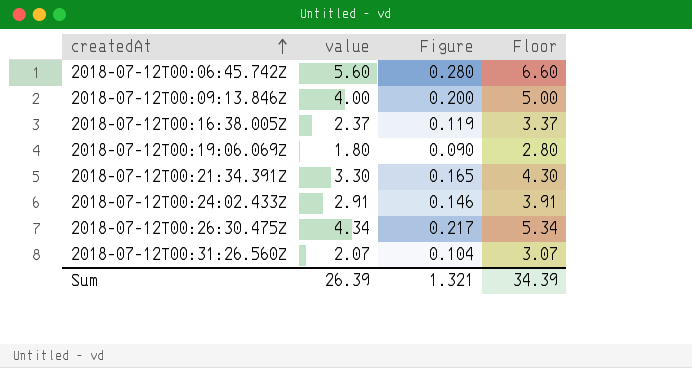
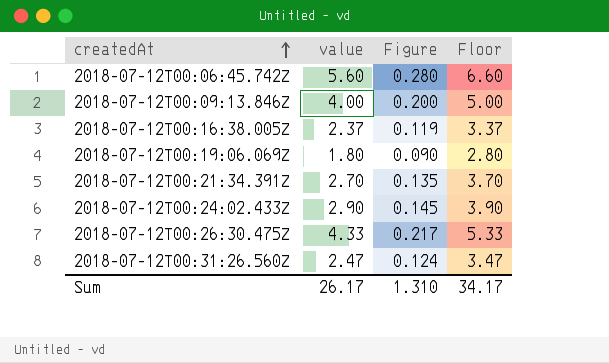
2018-07-12T00:21:34.391Z | value: 3.30 -> 2.70
2018-07-12T00:21:34.391Z | Figure: 0.165 -> 0.135
2018-07-12T00:21:34.391Z | Floor: 4.30 -> 3.70
2018-07-12T00:24:02.433Z | value: 2.91 -> 2.90
2018-07-12T00:24:02.433Z | Figure: 0.146 -> 0.145
2018-07-12T00:24:02.433Z | Floor: 3.91 -> 3.90
2018-07-12T00:26:30.475Z | value: 4.34 -> 4.33
2018-07-12T00:26:30.475Z | Floor: 5.34 -> 5.33
2018-07-12T00:31:26.560Z | value: 2.07 -> 2.47
2018-07-12T00:31:26.560Z | Figure: 0.104 -> 0.124
2018-07-12T00:31:26.560Z | Floor: 3.07 -> 3.47
Sum | value: 26.39 -> 26.17
Sum | Figure: 1.321 -> 1.310
Sum | Floor: 34.39 -> 34.17

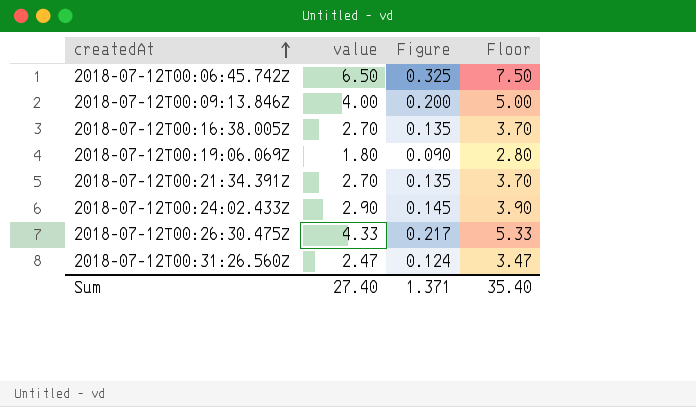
2018-07-12T00:06:45.742Z | value: 5.60 -> 6.50
2018-07-12T00:06:45.742Z | Figure: 0.280 -> 0.325
2018-07-12T00:06:45.742Z | Floor: 6.60 -> 7.50
2018-07-12T00:16:38.005Z | value: 2.37 -> 2.70
2018-07-12T00:16:38.005Z | Figure: 0.119 -> 0.135
2018-07-12T00:16:38.005Z | Floor: 3.37 -> 3.70
Sum | value: 26.17 -> 27.40
Sum | Figure: 1.310 -> 1.371
Sum | Floor: 34.17 -> 35.40

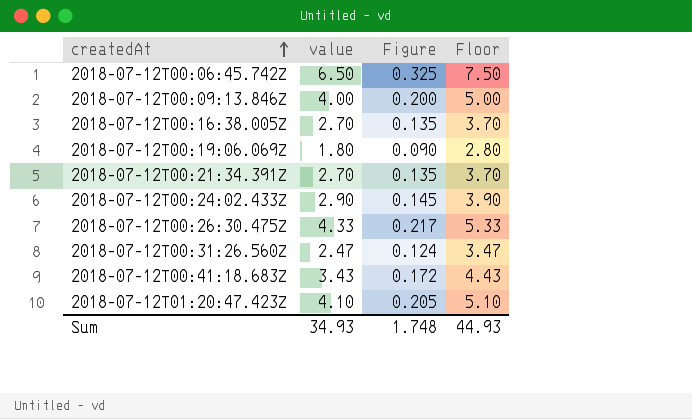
row 2018-07-12T00:41:18.683Z: none -> 3.43 | 0.172 | 4.43
row 2018-07-12T01:20:47.423Z: none -> 4.10 | 0.205 | 5.10
Sum | value: 27.40 -> 34.93
Sum | Figure: 1.371 -> 1.748
Sum | Floor: 35.40 -> 44.93

